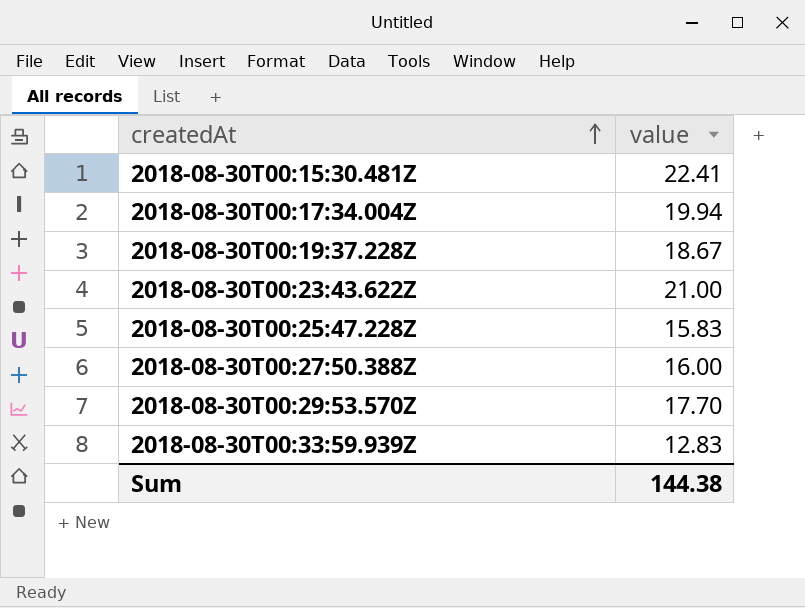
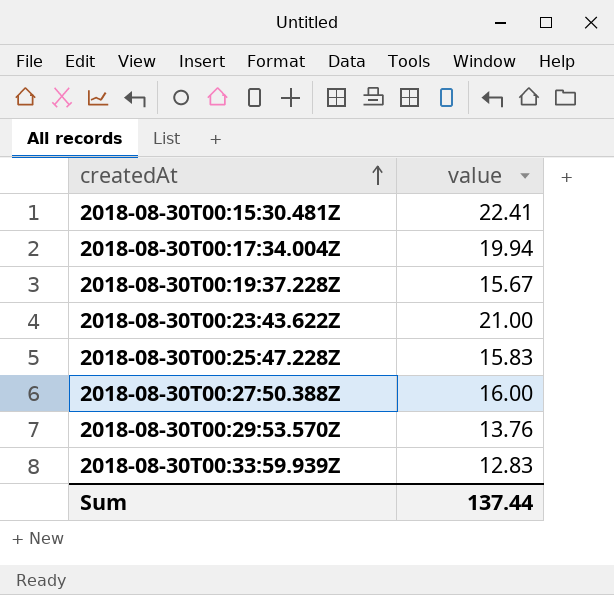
2018-08-30T00:19:37.228Z | value: 18.67 -> 15.67
2018-08-30T00:29:53.570Z | value: 17.70 -> 13.76
Sum | value: 144.38 -> 137.44

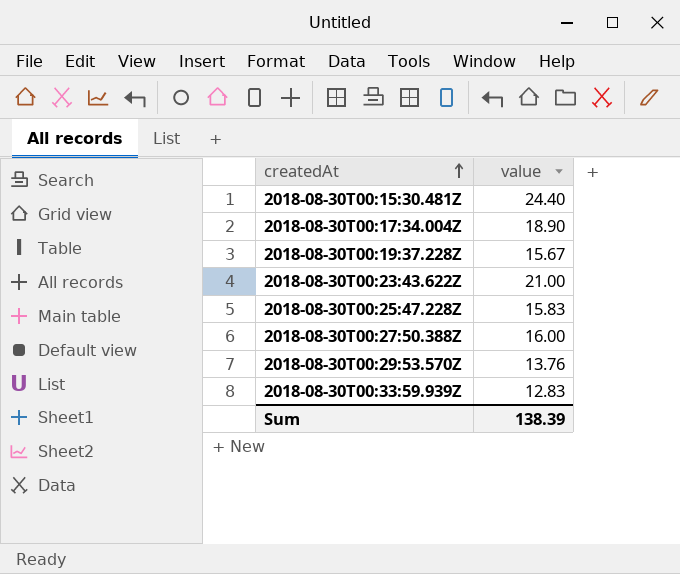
2018-08-30T00:15:30.481Z | value: 22.41 -> 24.40
2018-08-30T00:17:34.004Z | value: 19.94 -> 18.90
Sum | value: 137.44 -> 138.39

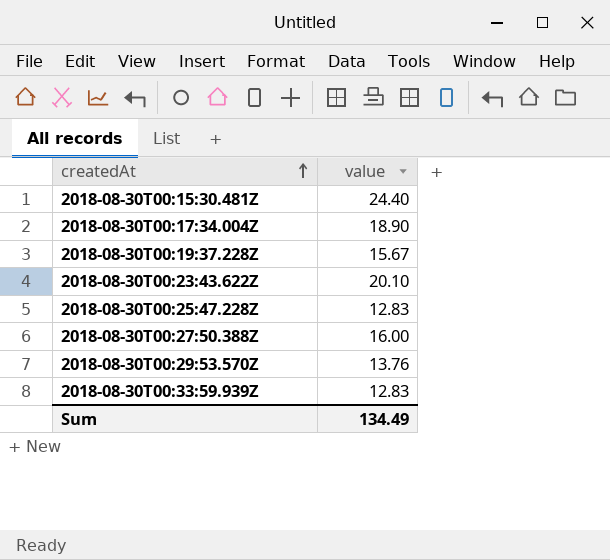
2018-08-30T00:23:43.622Z | value: 21.00 -> 20.10
2018-08-30T00:25:47.228Z | value: 15.83 -> 12.83
Sum | value: 138.39 -> 134.49

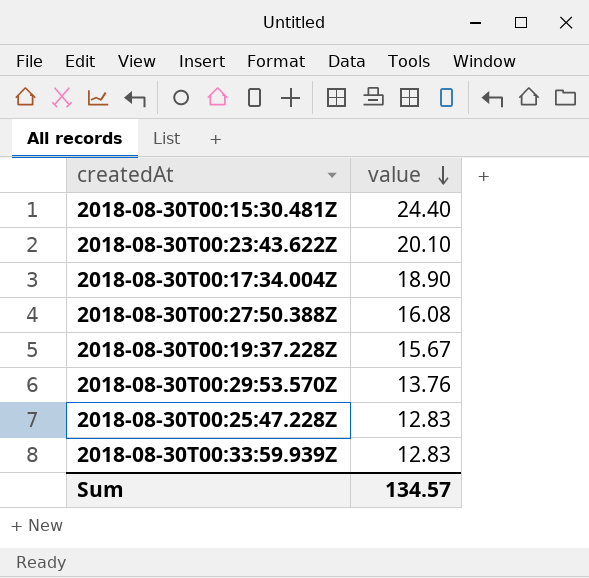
row order: createdAt ascending -> value descending
2018-08-30T00:27:50.388Z | value: 16.00 -> 16.08
Sum | value: 134.49 -> 134.57

